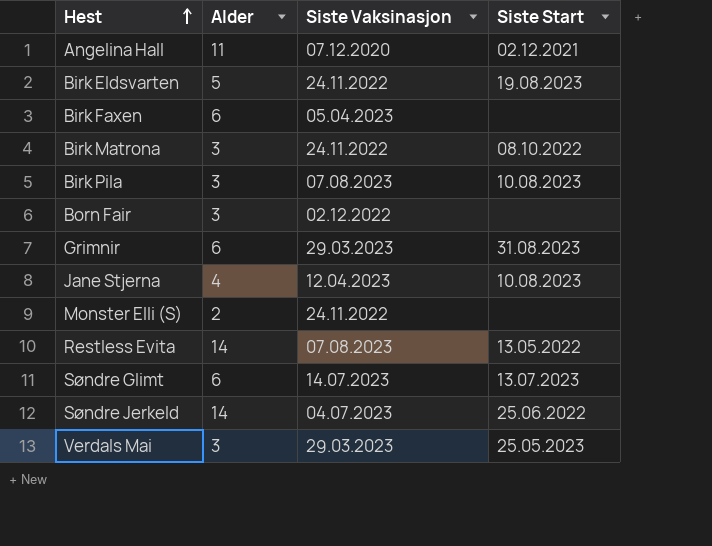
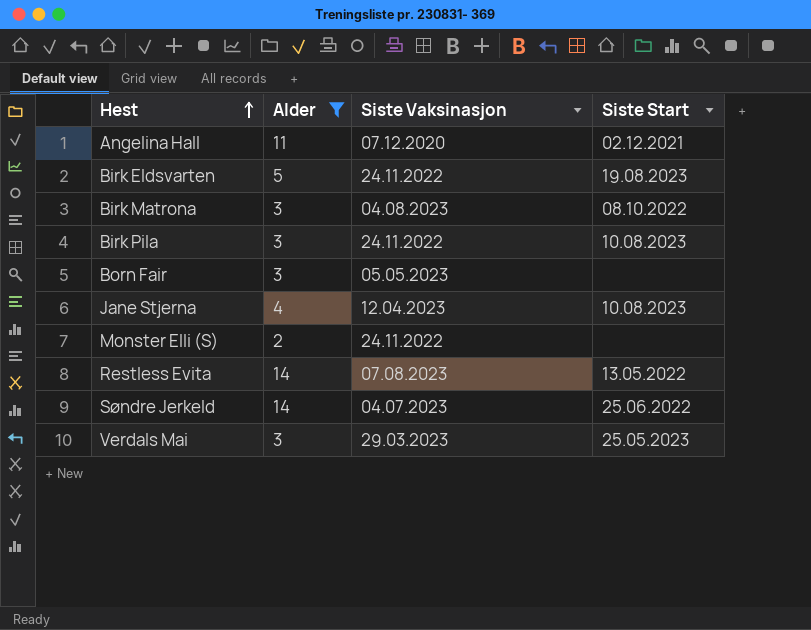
filter: none -> Alder != 6
Birk Matrona | Siste Vaksinasjon: 24.11.2022 -> 04.08.2023
Birk Pila | Siste Vaksinasjon: 07.08.2023 -> 24.11.2022
Born Fair | Siste Vaksinasjon: 02.12.2022 -> 05.05.2023

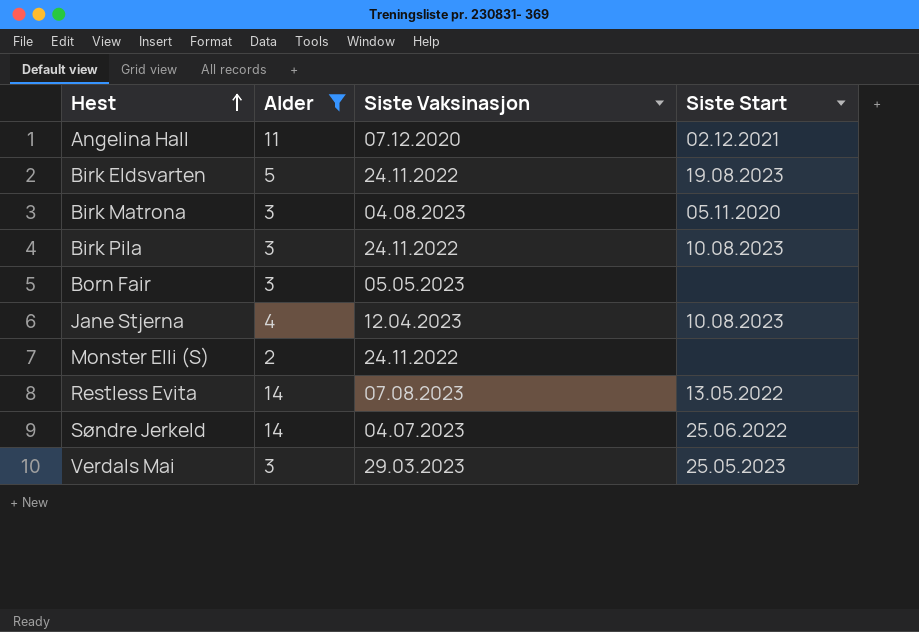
Birk Matrona | Siste Start: 08.10.2022 -> 05.11.2020

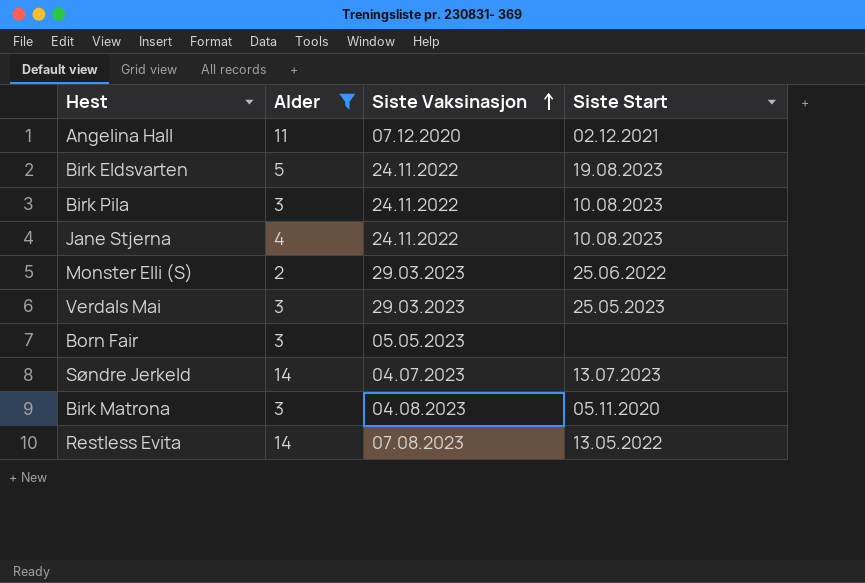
row order: Hest ascending -> Siste Vaksinasjon ascending
Jane Stjerna | Siste Vaksinasjon: 12.04.2023 -> 24.11.2022
Monster Elli (S) | Siste Vaksinasjon: 24.11.2022 -> 29.03.2023
Monster Elli (S) | Siste Start: none -> 25.06.2022
Søndre Jerkeld | Siste Start: 25.06.2022 -> 13.07.2023

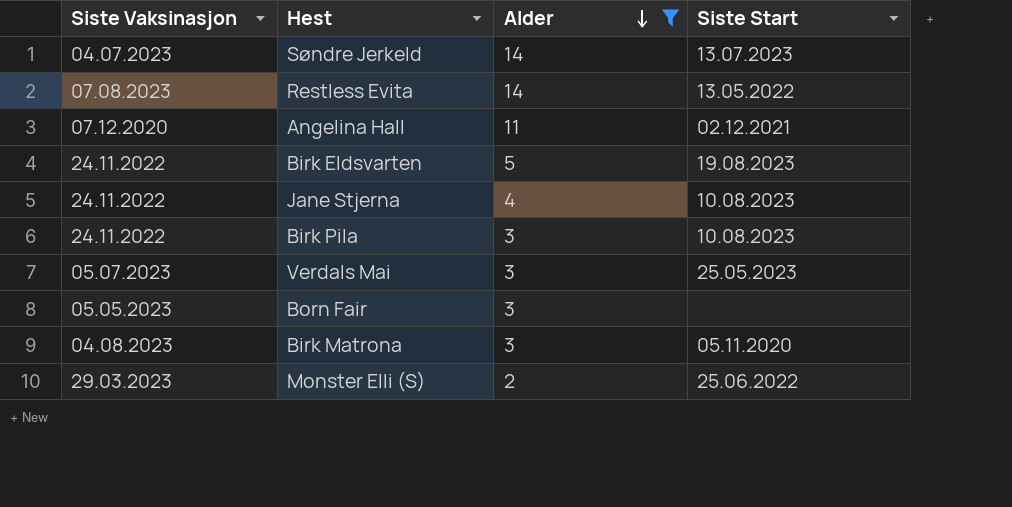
row order: Siste Vaksinasjon ascending -> Alder descending
column Siste Vaksinasjon | position: 3 -> 1
Verdals Mai | Siste Vaksinasjon: 29.03.2023 -> 05.07.2023

